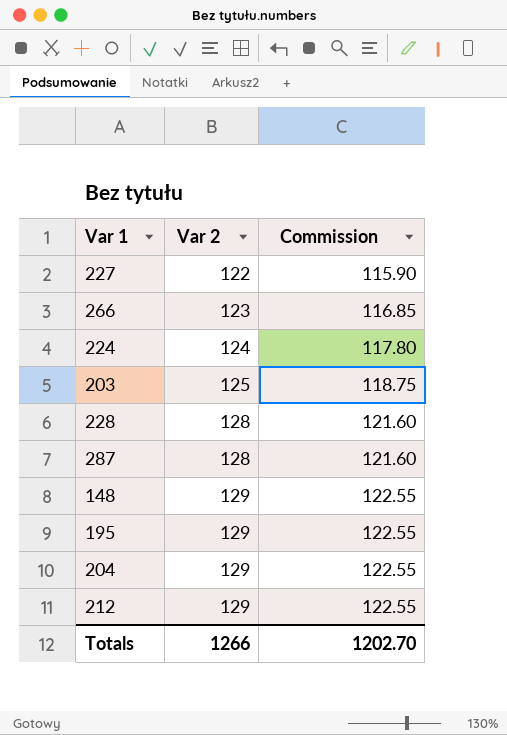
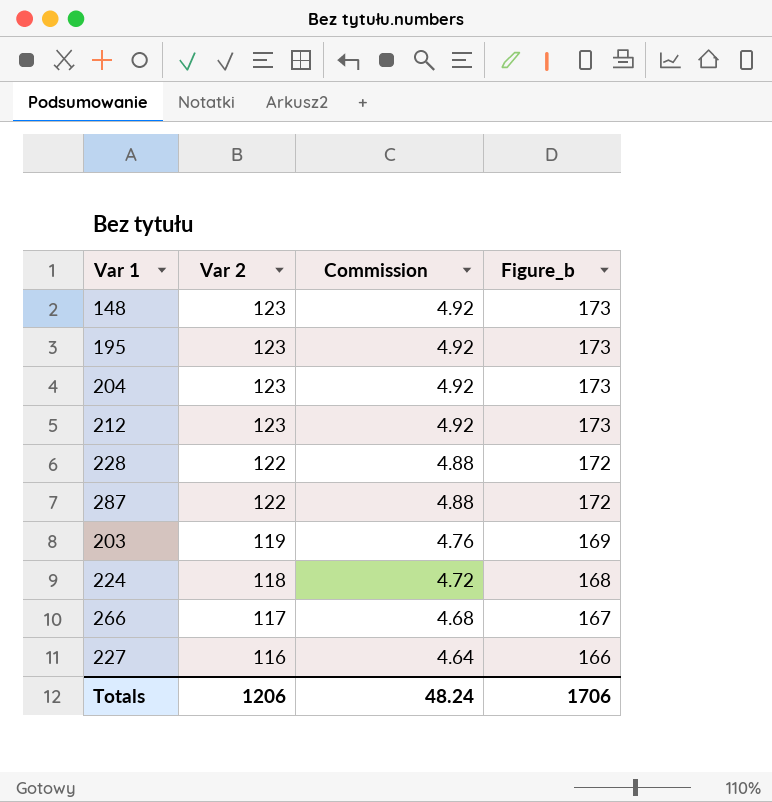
row order: Var 2 ascending -> Var 2 descending
column Commission | formula: [Var 2] * 0.95 -> [Var 2] * 0.04
column Figure_b | formula: none -> [Var 2] + 50
148 | Var 2: 129 -> 123
195 | Var 2: 129 -> 123
204 | Var 2: 129 -> 123
212 | Var 2: 129 -> 123
228 | Var 2: 128 -> 122
287 | Var 2: 128 -> 122
203 | Var 2: 125 -> 119
224 | Var 2: 124 -> 118
266 | Var 2: 123 -> 117
227 | Var 2: 122 -> 116
Totals | Var 2: 1266 -> 1206
Totals | Commission: 1202.70 -> 48.24

